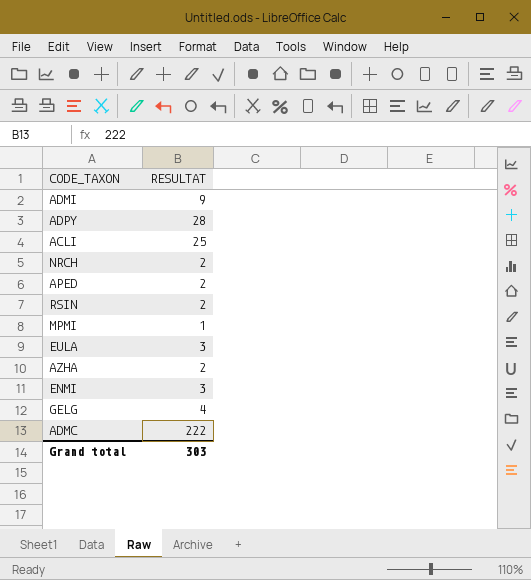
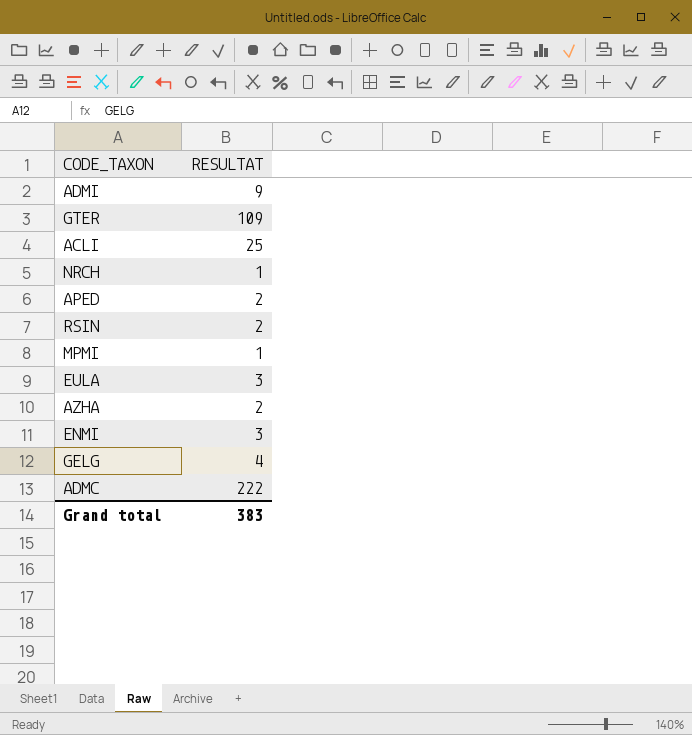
row ADPY: 28 -> none
row GTER: none -> 109
NRCH | RESULTAT: 2 -> 1
Grand total | RESULTAT: 303 -> 383

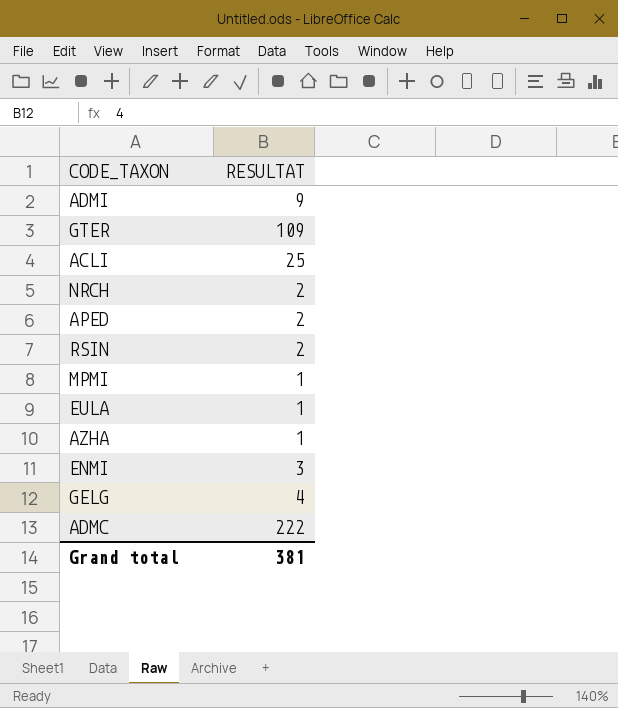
NRCH | RESULTAT: 1 -> 2
EULA | RESULTAT: 3 -> 1
AZHA | RESULTAT: 2 -> 1
Grand total | RESULTAT: 383 -> 381

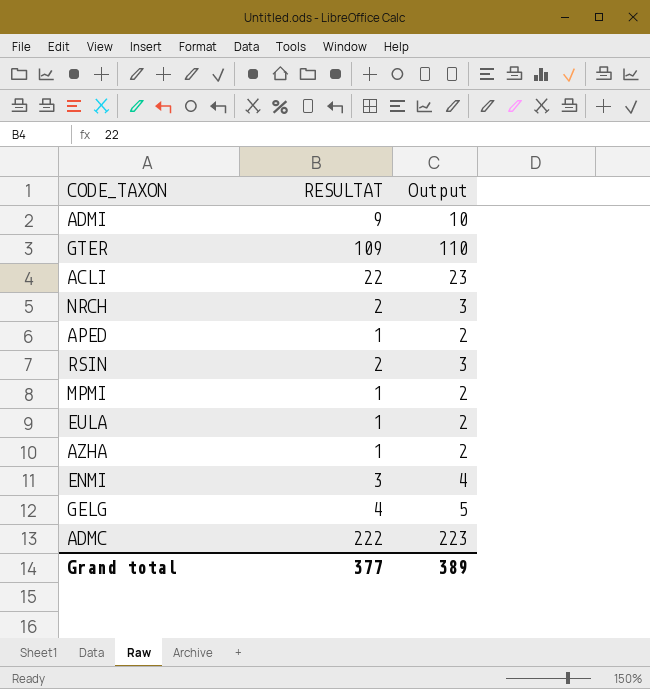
column Output | formula: none -> [RESULTAT] + 1
ACLI | RESULTAT: 25 -> 22
APED | RESULTAT: 2 -> 1
Grand total | RESULTAT: 381 -> 377

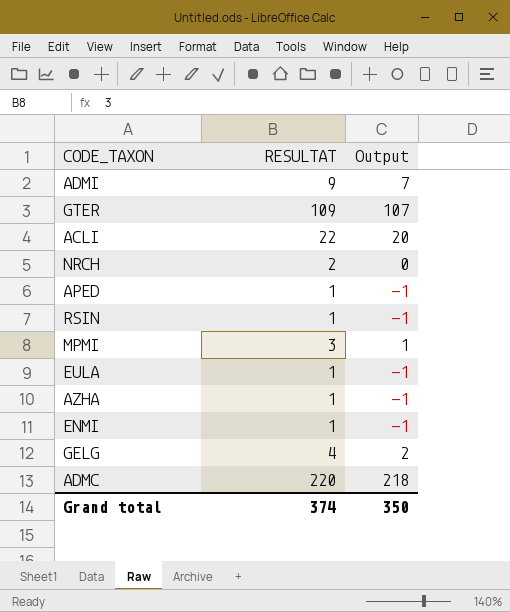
column Output | formula: [RESULTAT] + 1 -> [RESULTAT] - 2
RSIN | RESULTAT: 2 -> 1
MPMI | RESULTAT: 1 -> 3
ENMI | RESULTAT: 3 -> 1
ADMC | RESULTAT: 222 -> 220
Grand total | RESULTAT: 377 -> 374
Grand total | Output: 389 -> 350

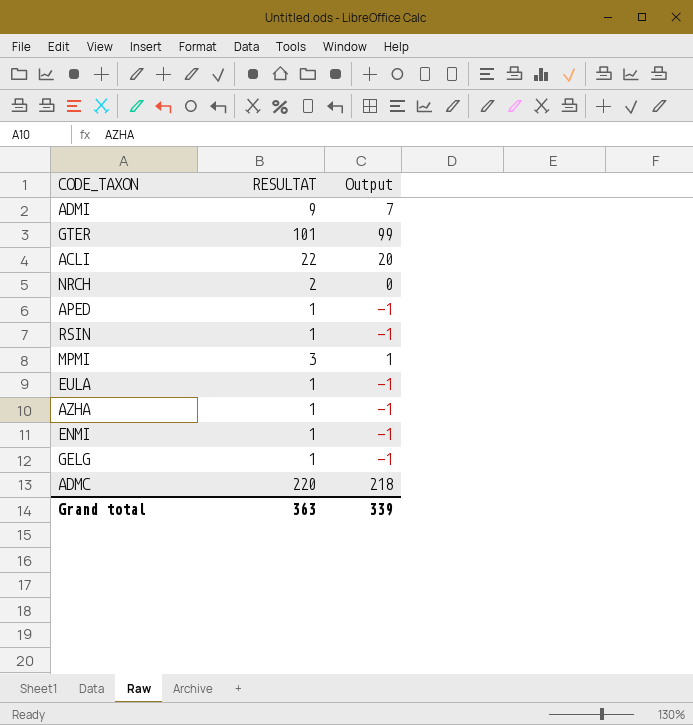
GTER | RESULTAT: 109 -> 101
GTER | Output: 107 -> 99
GELG | RESULTAT: 4 -> 1
GELG | Output: 2 -> -1
Grand total | RESULTAT: 374 -> 363
Grand total | Output: 350 -> 339

